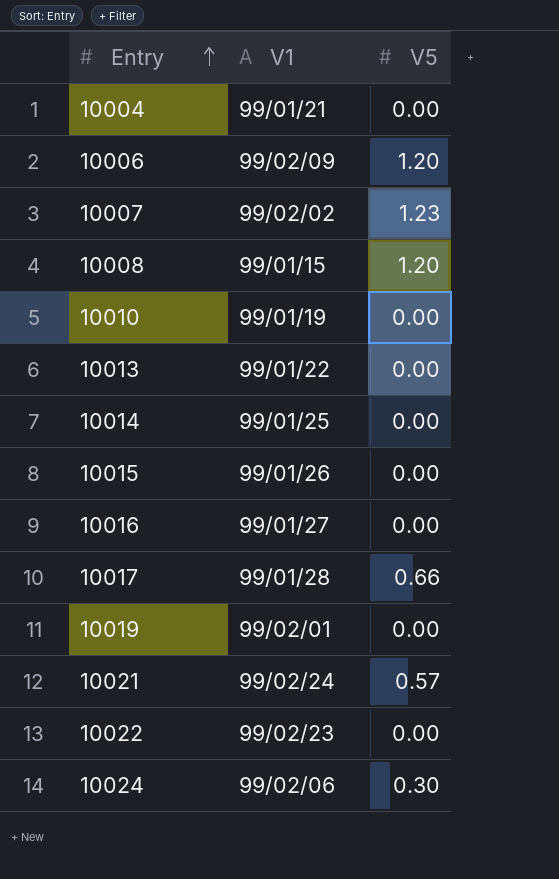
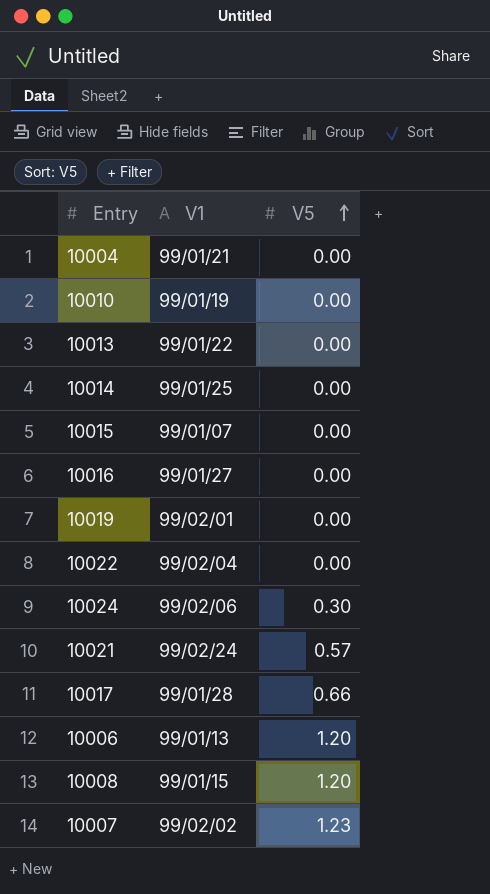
row order: Entry ascending -> V5 ascending
10015 | V1: 99/01/26 -> 99/01/07
10022 | V1: 99/02/23 -> 99/02/04
10006 | V1: 99/02/09 -> 99/01/13

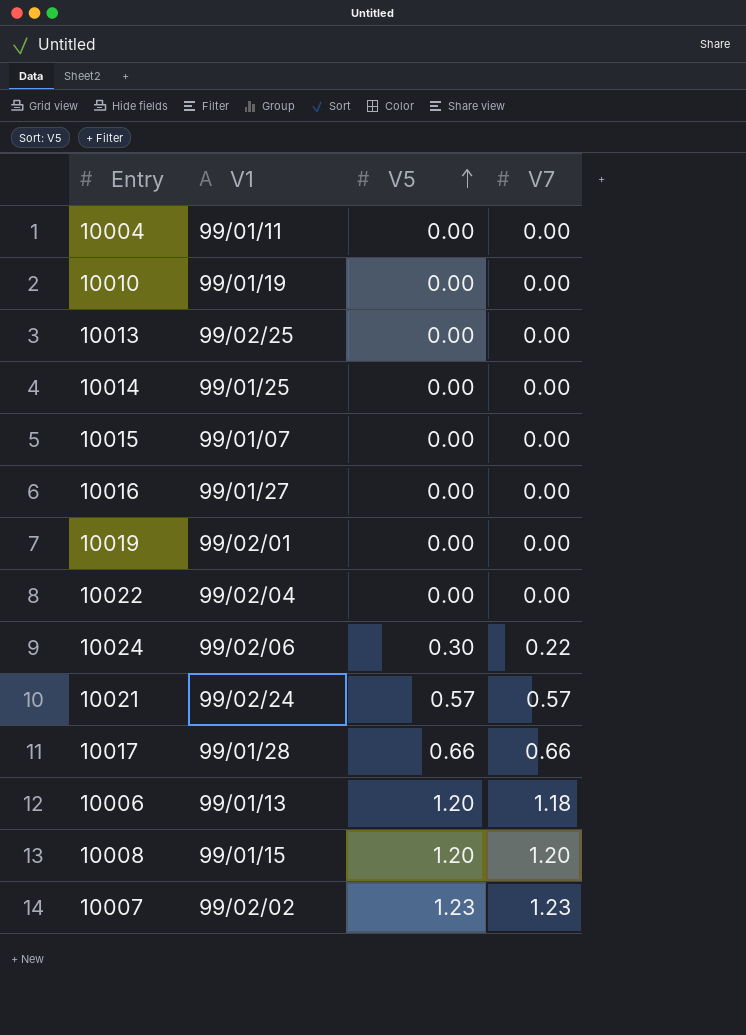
column V7 | position: none -> 4
10004 | V1: 99/01/21 -> 99/01/11
10013 | V1: 99/01/22 -> 99/02/25

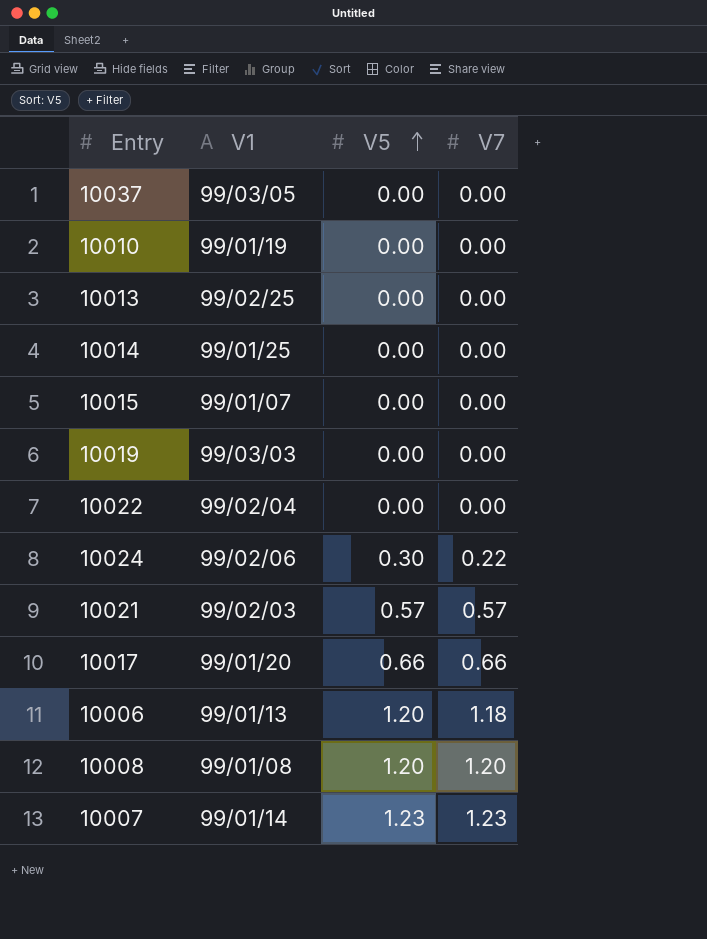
row 10004: 99/01/11 | 0.00 | 0.00 -> none
row 10016: 99/01/27 | 0.00 | 0.00 -> none
row 10037: none -> 99/03/05 | 0.00 | 0.00
10019 | V1: 99/02/01 -> 99/03/03
10021 | V1: 99/02/24 -> 99/02/03
10017 | V1: 99/01/28 -> 99/01/20
10008 | V1: 99/01/15 -> 99/01/08
10007 | V1: 99/02/02 -> 99/01/14

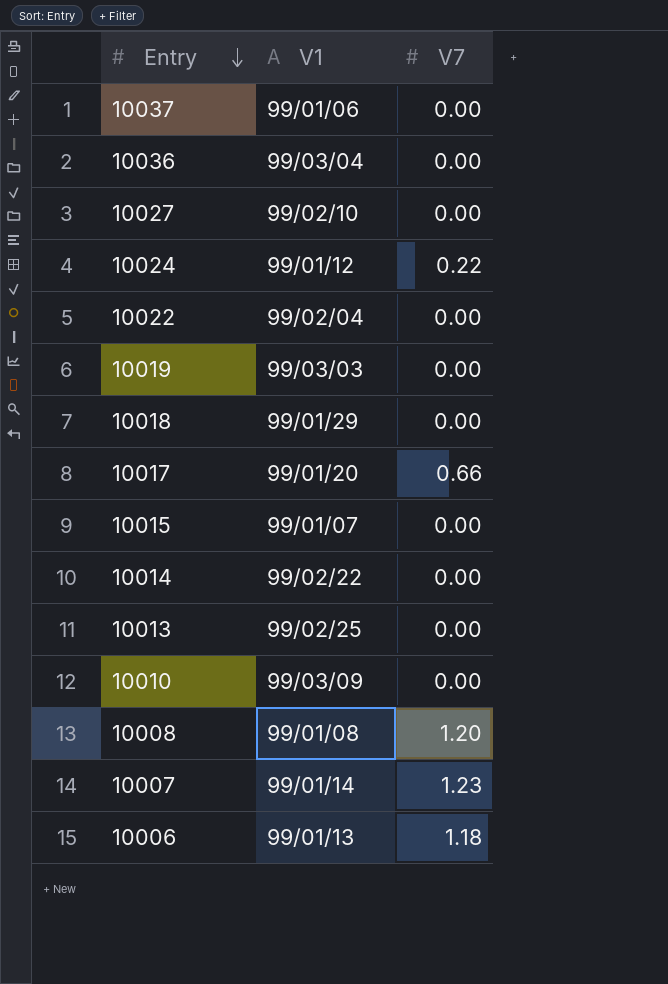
row order: V5 ascending -> Entry descending
column V5 | position: 3 -> none
row 10021: 99/02/03 | 0.57 | 0.57 -> none
10037 | V1: 99/03/05 -> 99/01/06
row 10036: none -> 99/03/04 | 0.00
row 10027: none -> 99/02/10 | 0.00
10024 | V1: 99/02/06 -> 99/01/12
row 10018: none -> 99/01/29 | 0.00
10014 | V1: 99/01/25 -> 99/02/22
10010 | V1: 99/01/19 -> 99/03/09

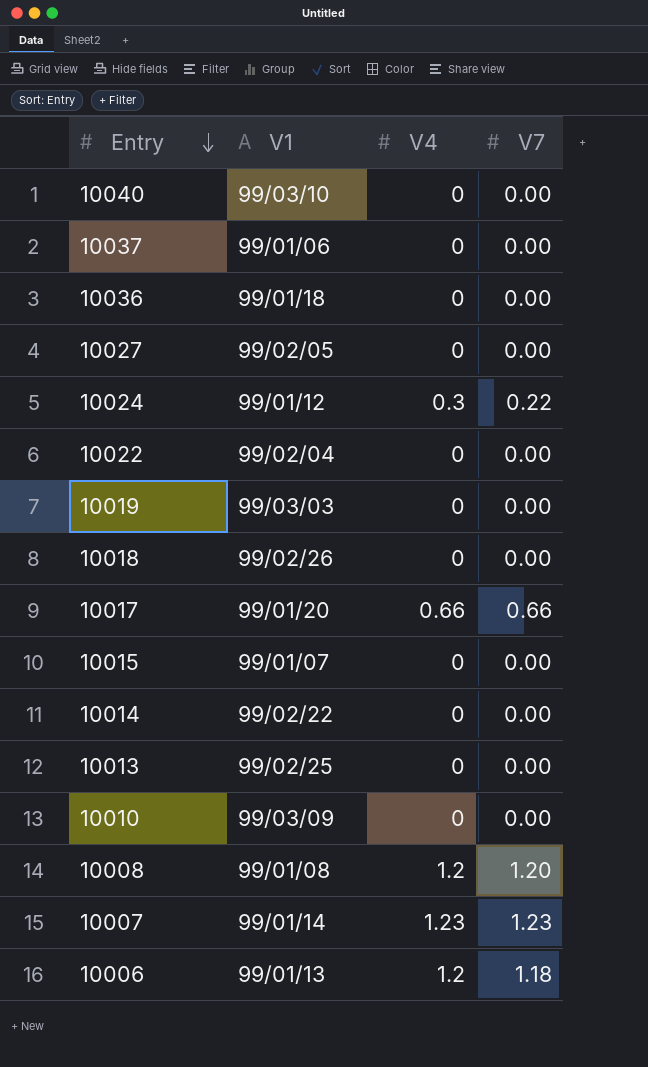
column V4 | position: none -> 3
row 10040: none -> 99/03/10 | 0 | 0.00
10036 | V1: 99/03/04 -> 99/01/18
10027 | V1: 99/02/10 -> 99/02/05
10018 | V1: 99/01/29 -> 99/02/26

